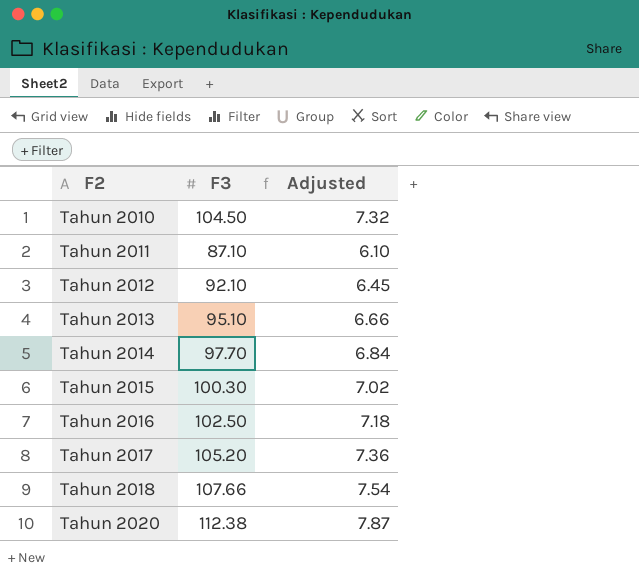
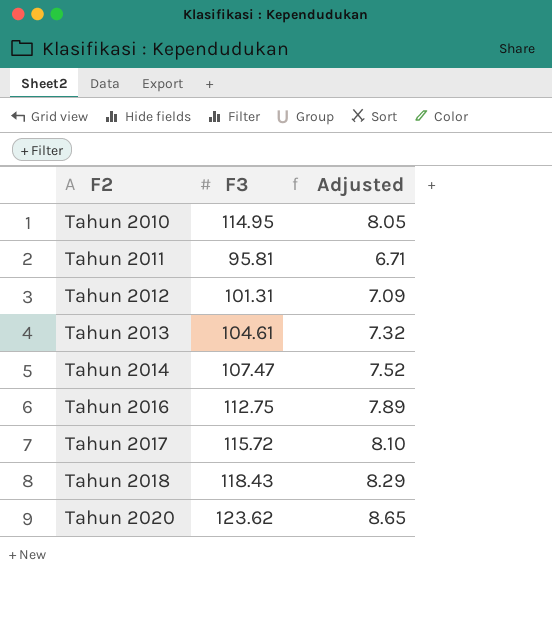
row Tahun 2015: 100.30 | 7.02 -> none
Tahun 2010 | F3: 104.50 -> 114.95
Tahun 2010 | Adjusted: 7.32 -> 8.05
Tahun 2011 | F3: 87.10 -> 95.81
Tahun 2011 | Adjusted: 6.10 -> 6.71
Tahun 2012 | F3: 92.10 -> 101.31
Tahun 2012 | Adjusted: 6.45 -> 7.09
Tahun 2013 | F3: 95.10 -> 104.61
Tahun 2013 | Adjusted: 6.66 -> 7.32
Tahun 2014 | F3: 97.70 -> 107.47
Tahun 2014 | Adjusted: 6.84 -> 7.52
Tahun 2016 | F3: 102.50 -> 112.75
Tahun 2016 | Adjusted: 7.18 -> 7.89
Tahun 2017 | F3: 105.20 -> 115.72
Tahun 2017 | Adjusted: 7.36 -> 8.10
Tahun 2018 | F3: 107.66 -> 118.43
Tahun 2018 | Adjusted: 7.54 -> 8.29
Tahun 2020 | F3: 112.38 -> 123.62
Tahun 2020 | Adjusted: 7.87 -> 8.65

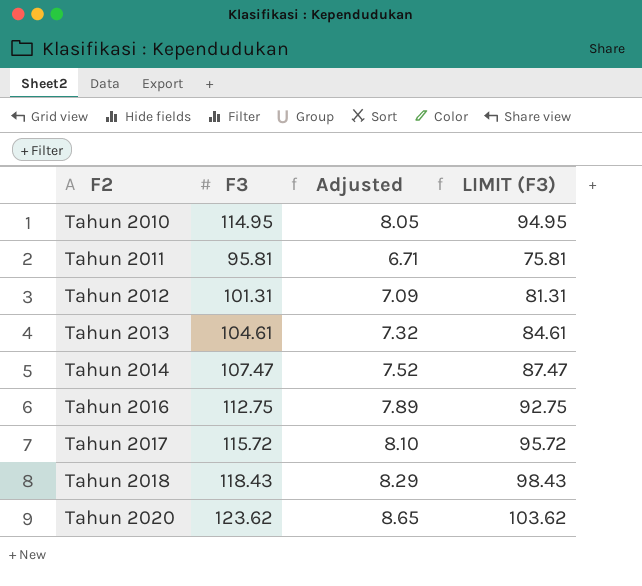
column LIMIT (F3) | formula: none -> [F3] - 20

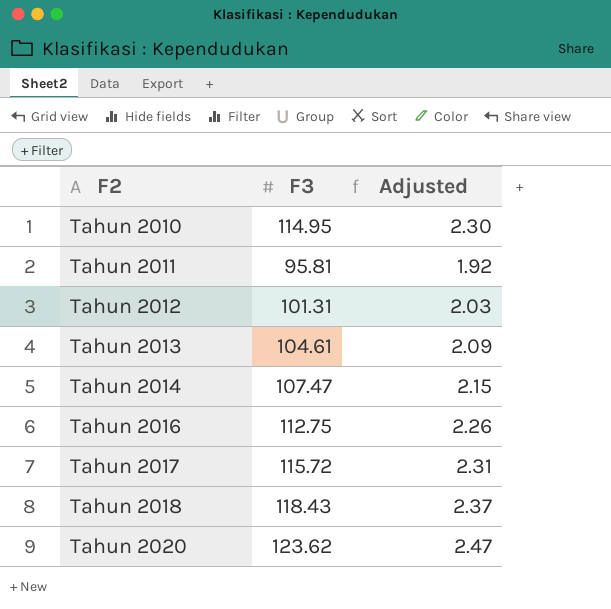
column LIMIT (F3) | formula: [F3] - 20 -> none
column Adjusted | formula: [F3] * 0.07 -> [F3] * 0.02

